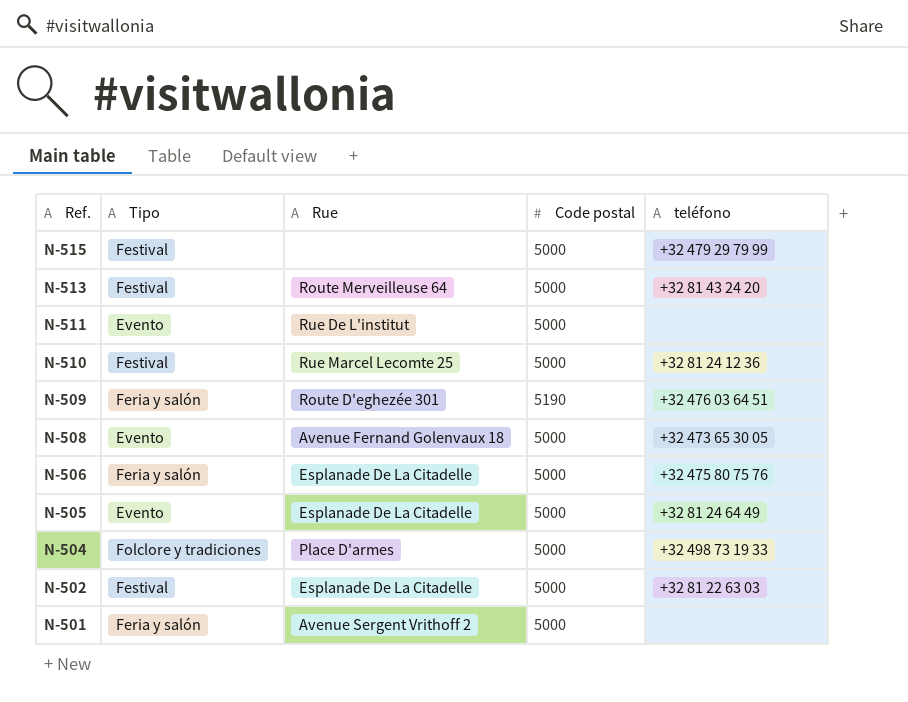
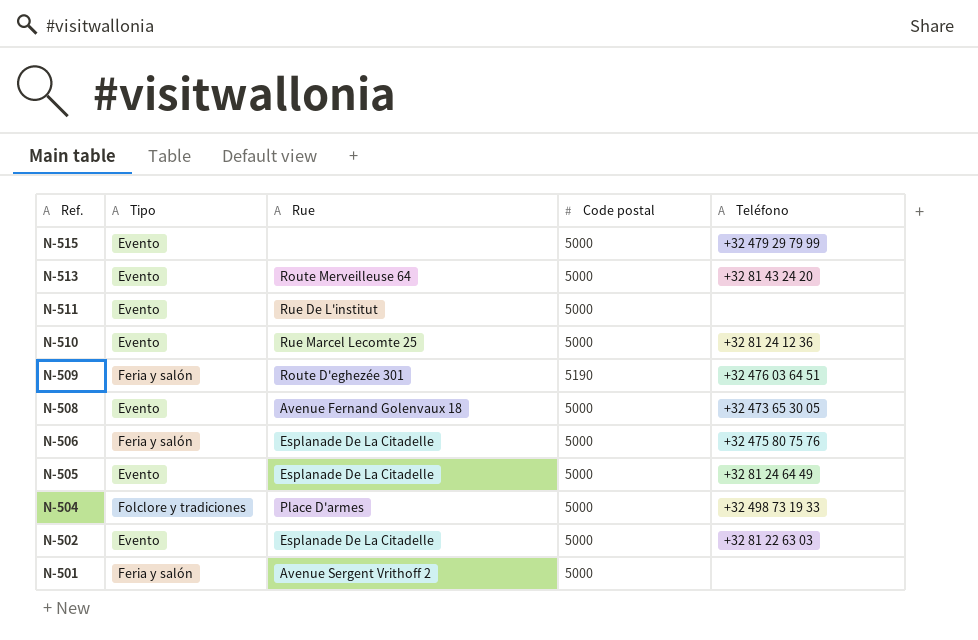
column name: teléfono -> Teléfono
N-515 | Tipo: Festival -> Evento
N-513 | Tipo: Festival -> Evento
N-510 | Tipo: Festival -> Evento
N-502 | Tipo: Festival -> Evento

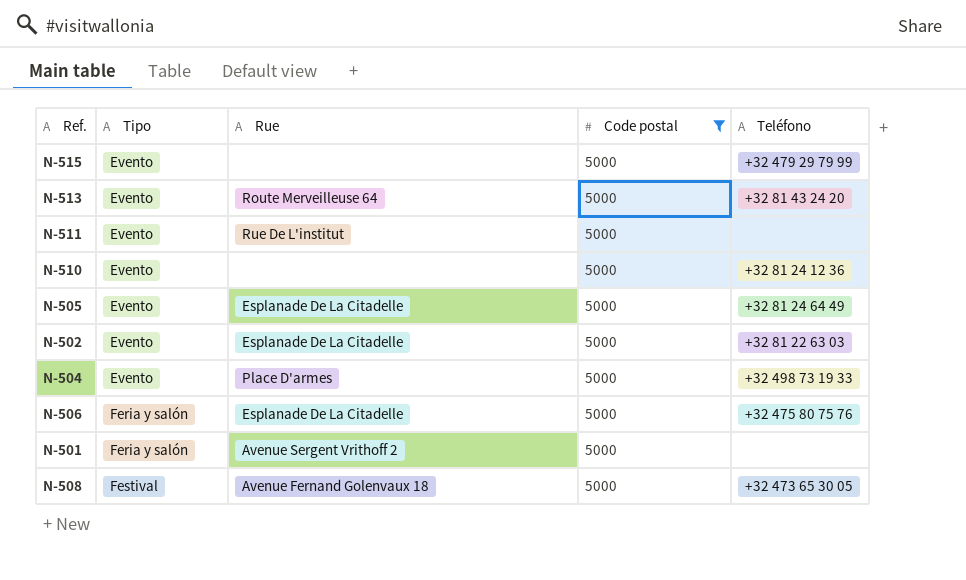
filter: none -> Code postal = 5000
row order: Ref. descending -> Tipo ascending
N-510 | Rue: Rue Marcel Lecomte 25 -> none
N-504 | Tipo: Folclore y tradiciones -> Evento
N-508 | Tipo: Evento -> Festival

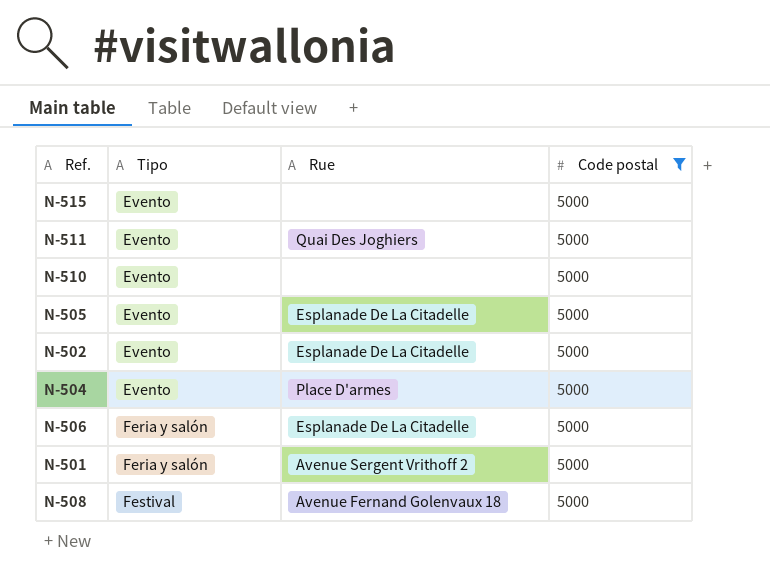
column Teléfono | position: 5 -> none
row N-513: Evento | Route Merveilleuse 64 | 5000 | +32 81 43 24 20 -> none
N-511 | Rue: Rue De L'institut -> Quai Des Joghiers

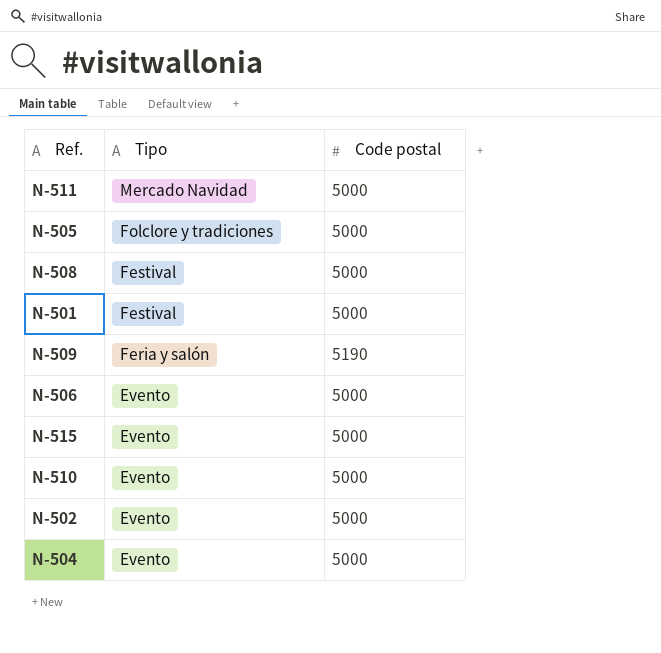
filter: Code postal = 5000 -> none
row order: Tipo ascending -> Tipo descending
column Rue | position: 3 -> none
N-511 | Tipo: Evento -> Mercado Navidad
N-505 | Tipo: Evento -> Folclore y tradiciones
N-501 | Tipo: Feria y salón -> Festival
N-506 | Tipo: Feria y salón -> Evento

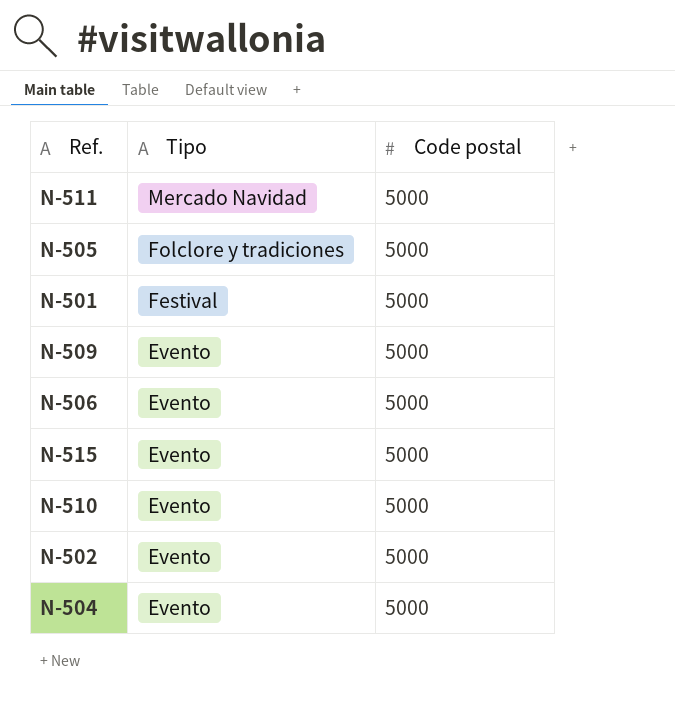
row N-508: Festival | 5000 -> none
N-509 | Tipo: Feria y salón -> Evento
N-509 | Code postal: 5190 -> 5000

